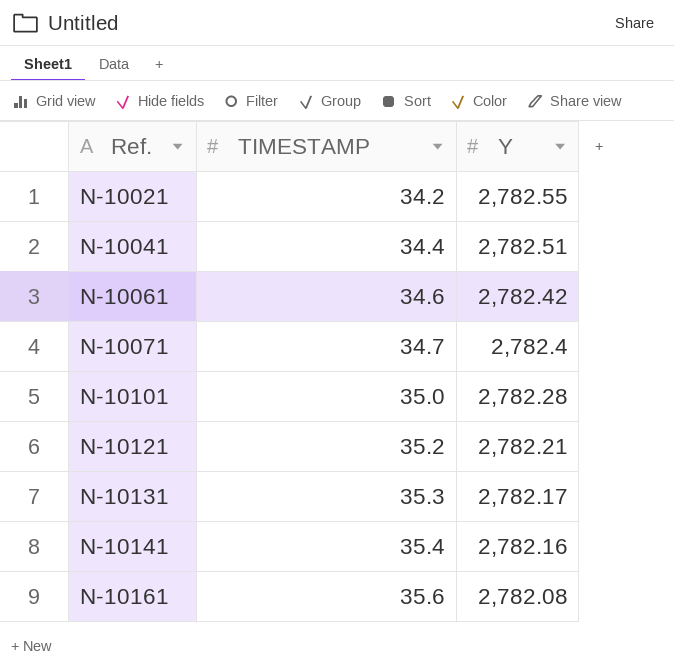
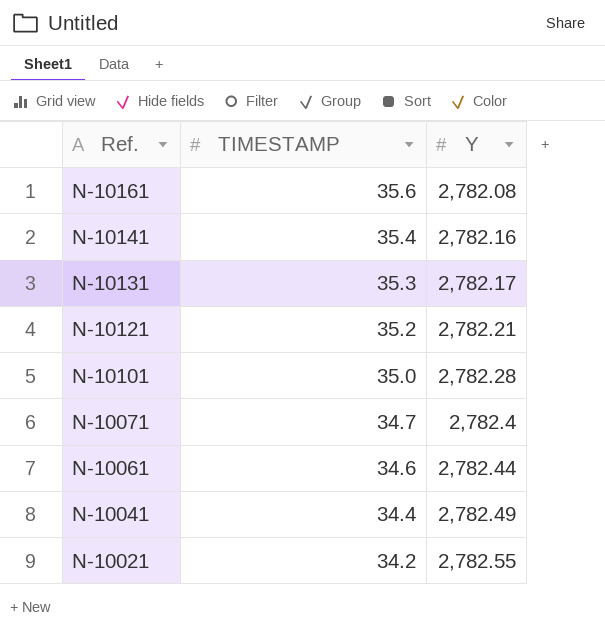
row order: Ref. ascending -> Ref. descending
N-10061 | Y: 2,782.42 -> 2,782.44
N-10041 | Y: 2,782.51 -> 2,782.49

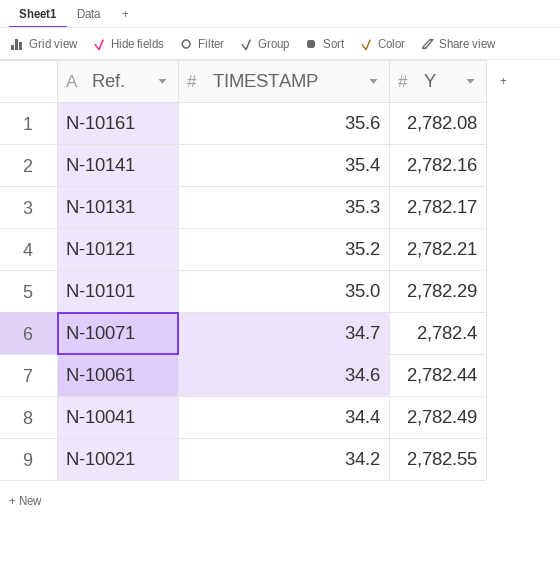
N-10101 | Y: 2,782.28 -> 2,782.29

